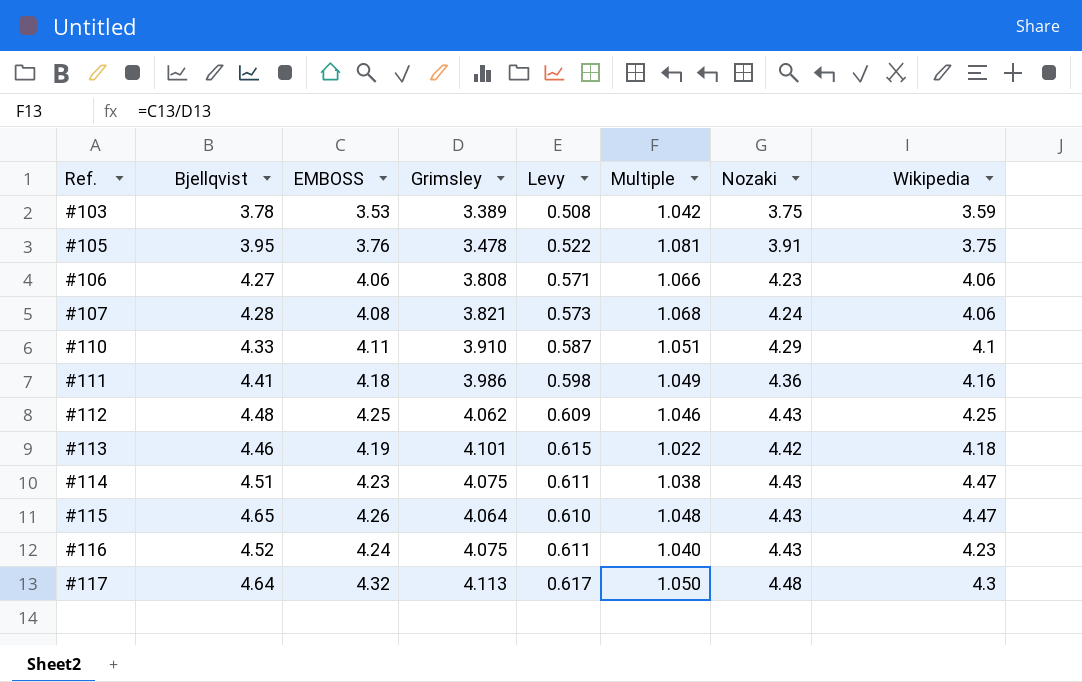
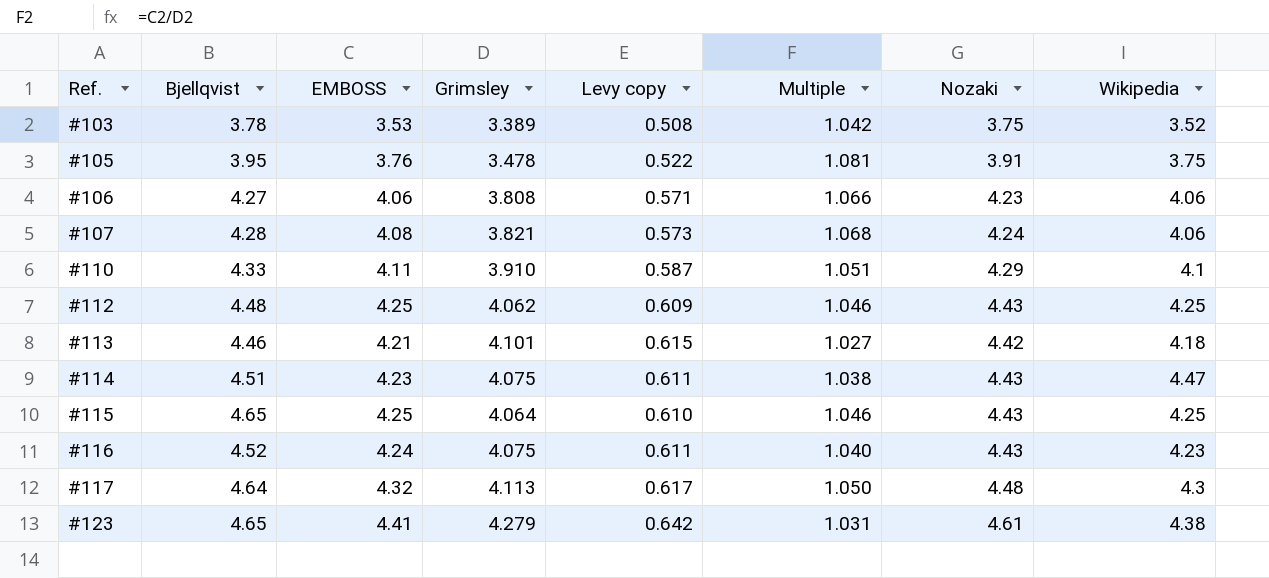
column name: Levy -> Levy copy
row #111: 4.41 | 4.18 | 3.986 | 0.598 | 1.049 | 4.36 | 4.16 -> none
#103 | Wikipedia: 3.59 -> 3.52
#113 | EMBOSS: 4.19 -> 4.21
#113 | Multiple: 1.022 -> 1.027
#115 | EMBOSS: 4.26 -> 4.25
#115 | Multiple: 1.048 -> 1.046
#115 | Wikipedia: 4.47 -> 4.25
row #123: none -> 4.65 | 4.41 | 4.279 | 0.642 | 1.031 | 4.61 | 4.38

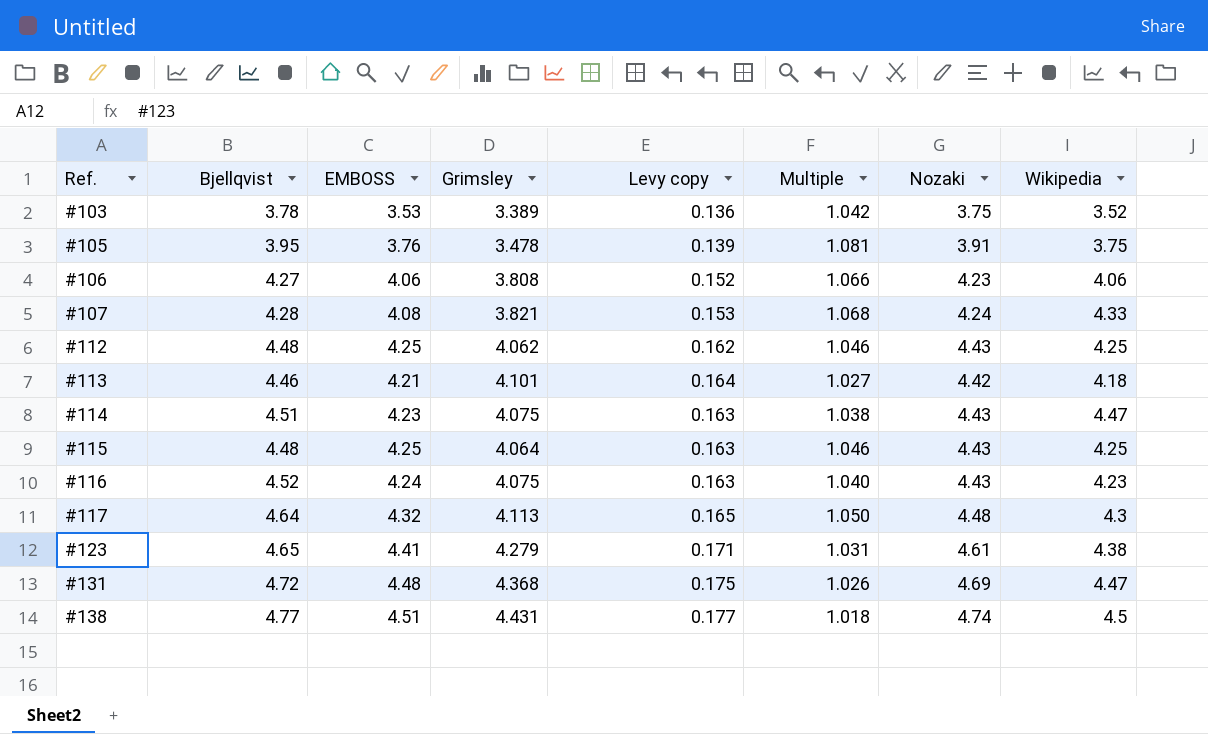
column Levy copy | formula: [Grimsley] * 0.15 -> [Grimsley] * 0.04
row #110: 4.33 | 4.11 | 3.910 | 0.587 | 1.051 | 4.29 | 4.1 -> none
#107 | Wikipedia: 4.06 -> 4.33
#115 | Bjellqvist: 4.65 -> 4.48
row #131: none -> 4.72 | 4.48 | 4.368 | 0.175 | 1.026 | 4.69 | 4.47
row #138: none -> 4.77 | 4.51 | 4.431 | 0.177 | 1.018 | 4.74 | 4.5

